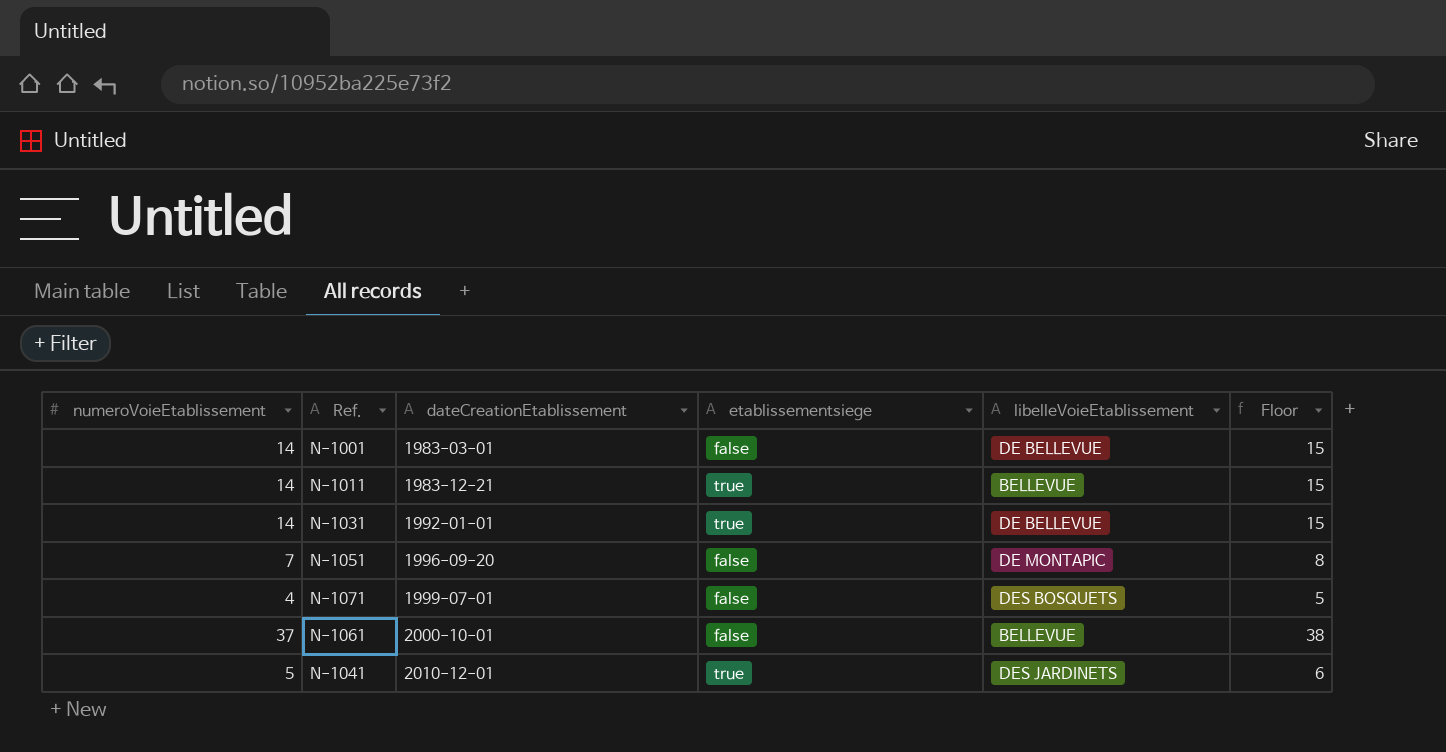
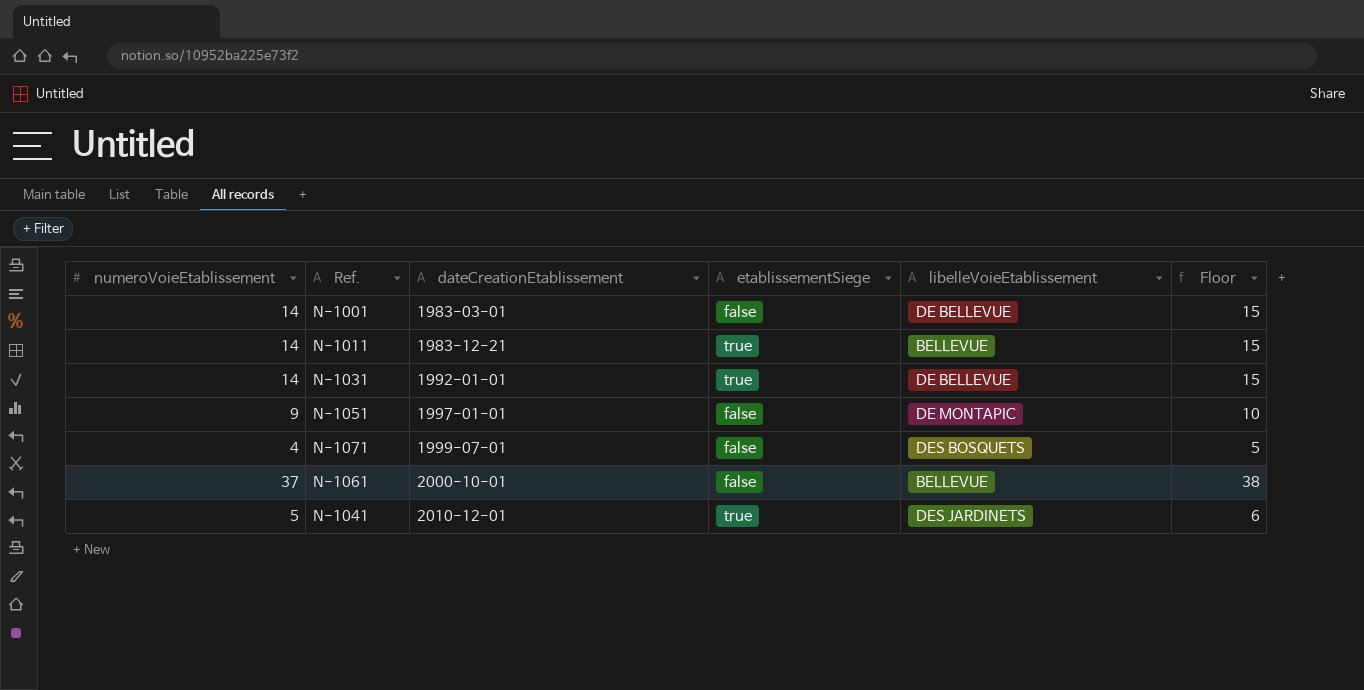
column name: etablissementsiege -> etablissementSiege
N-1051 | numeroVoieEtablissement: 7 -> 9
N-1051 | dateCreationEtablissement: 1996-09-20 -> 1997-01-01
N-1051 | Floor: 8 -> 10

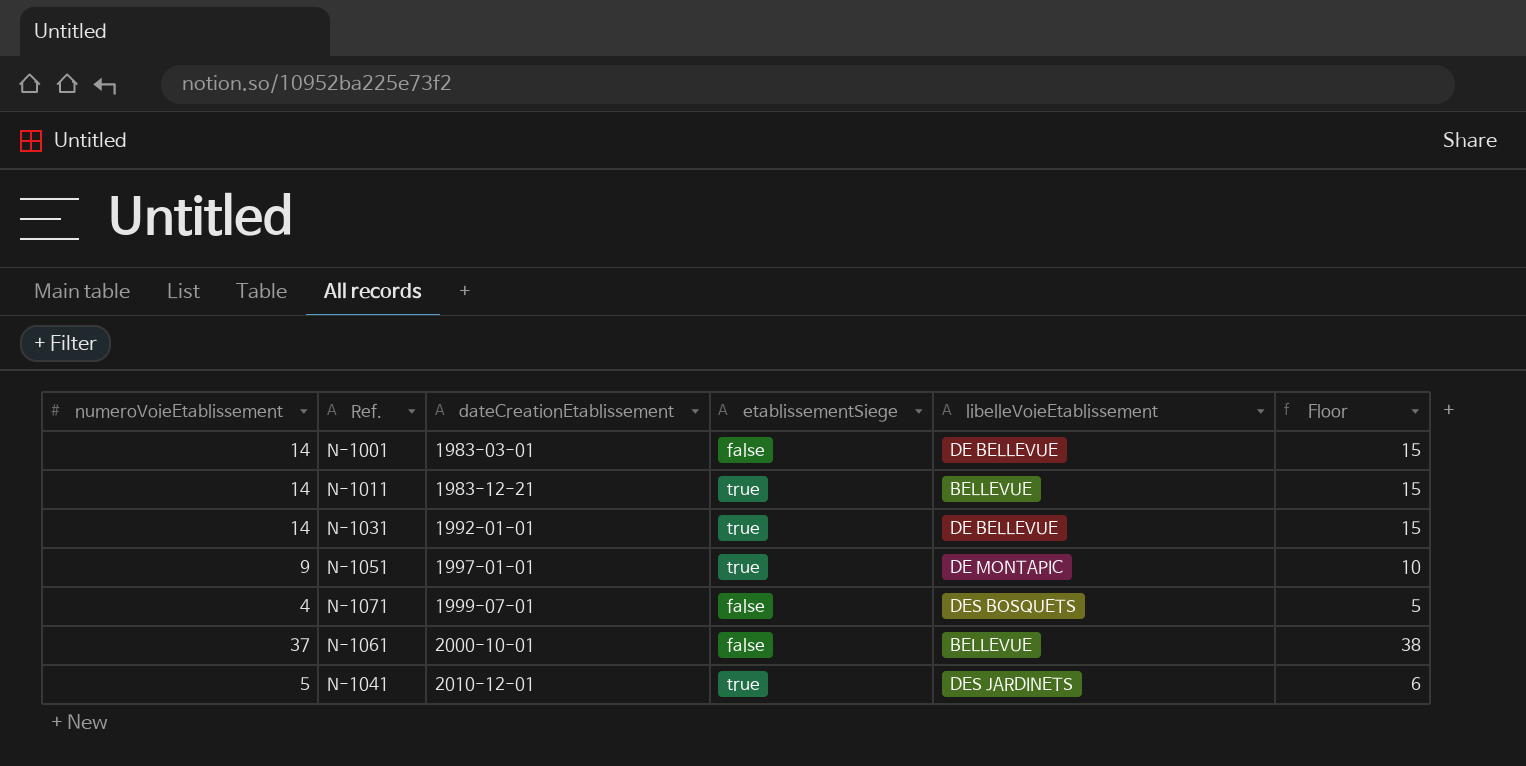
N-1051 | etablissementSiege: false -> true

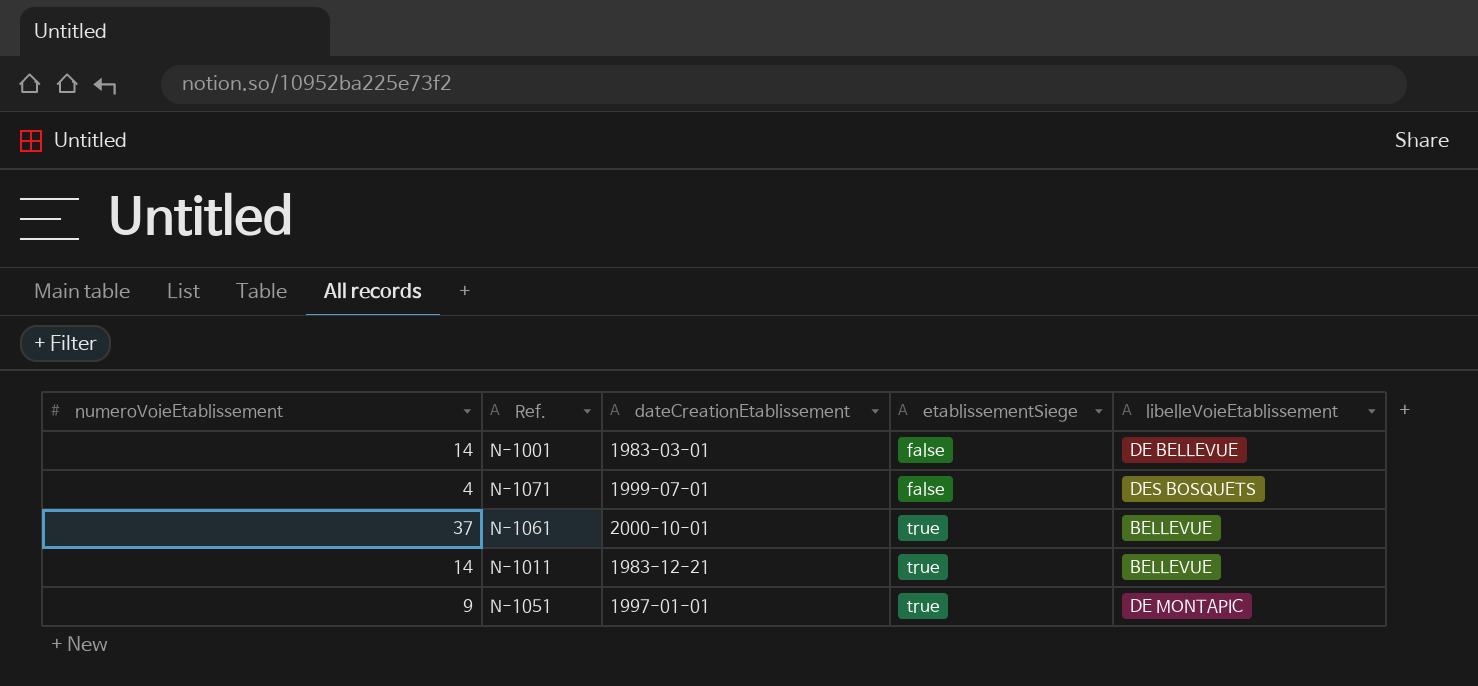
row order: dateCreationEtablissement ascending -> etablissementSiege ascending
column Floor | formula: [numeroVoieEtablissement] + 1 -> none
row N-1031: 14 | 1992-01-01 | true | DE BELLEVUE | 15 -> none
row N-1041: 5 | 2010-12-01 | true | DES JARDINETS | 6 -> none
N-1061 | etablissementSiege: false -> true

